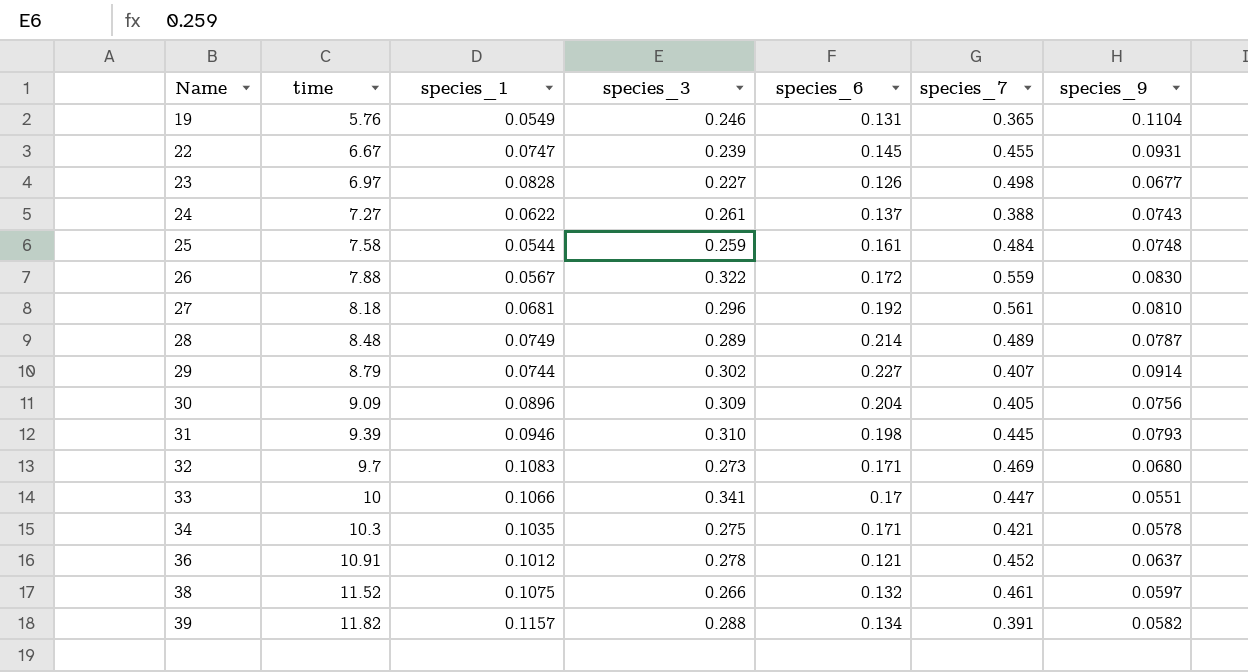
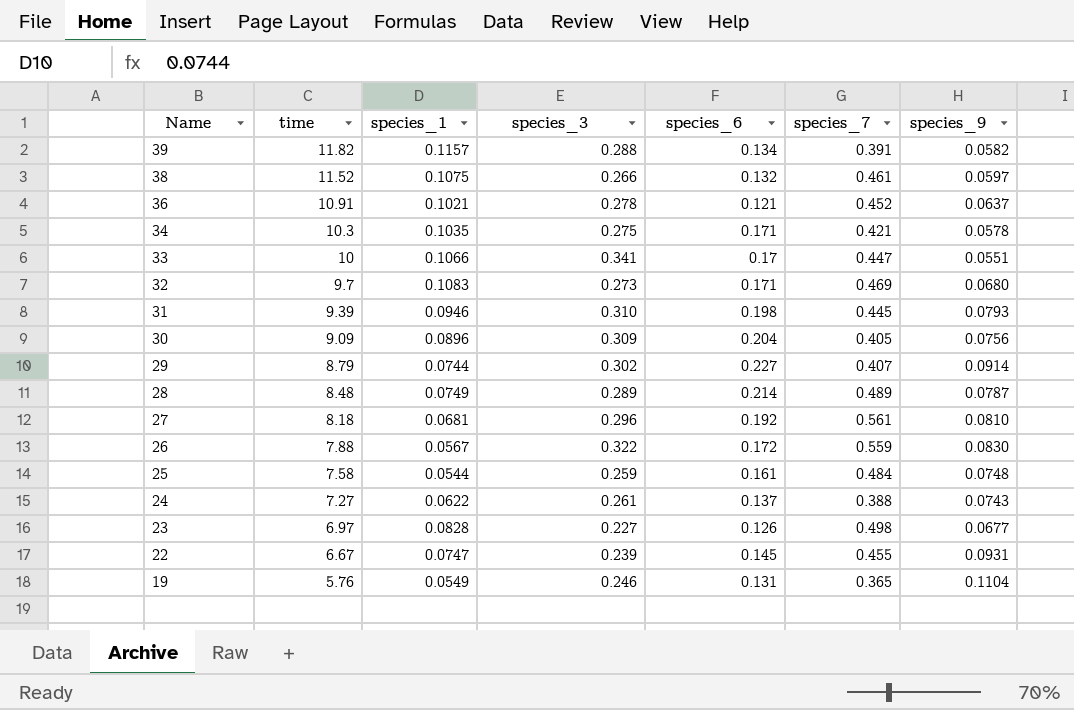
row order: Name ascending -> Name descending
36 | species_1: 0.1012 -> 0.1021

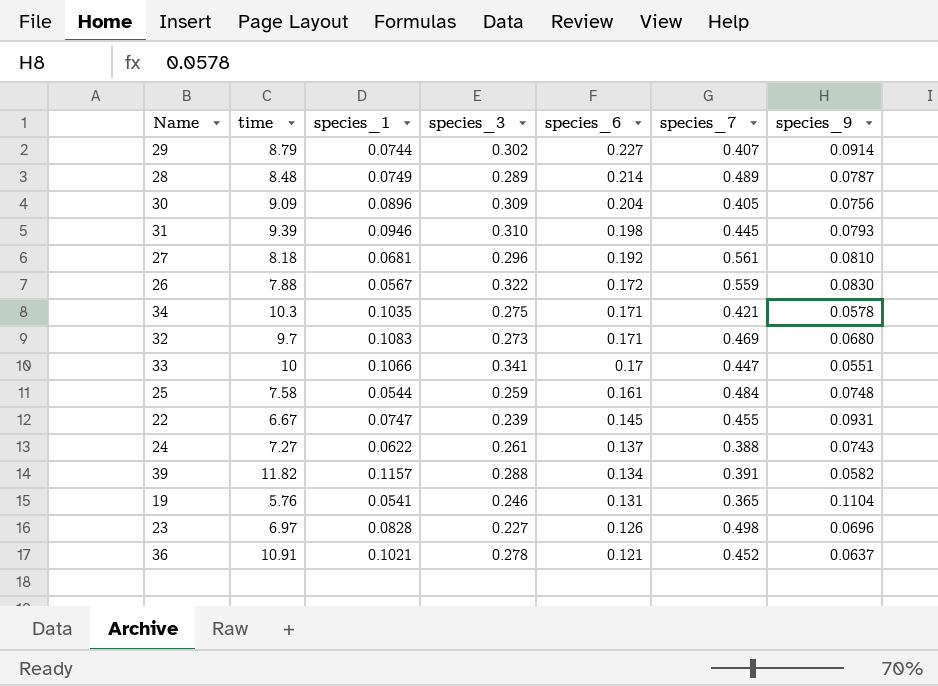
row order: Name descending -> species_6 descending
row 38: 11.52 | 0.1075 | 0.266 | 0.132 | 0.461 | 0.0597 -> none
19 | species_1: 0.0549 -> 0.0541
23 | species_9: 0.0677 -> 0.0696

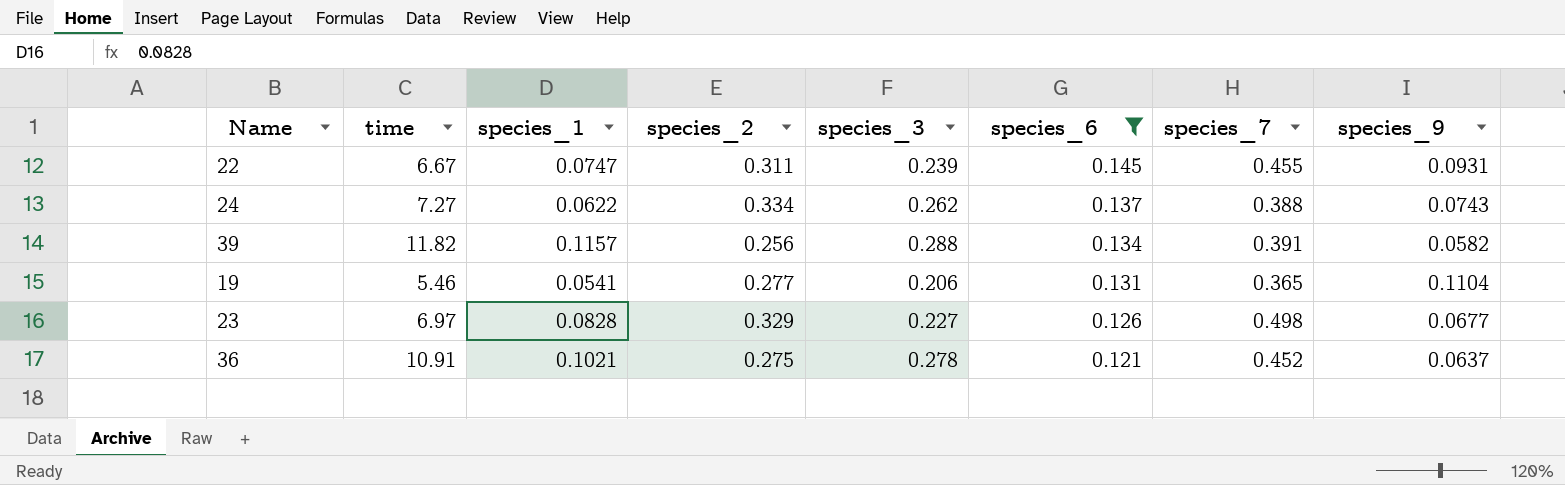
filter: none -> species_6 <= 0.145
column species_2 | position: none -> 4
24 | species_3: 0.261 -> 0.262
19 | time: 5.76 -> 5.46
19 | species_3: 0.246 -> 0.206
23 | species_9: 0.0696 -> 0.0677

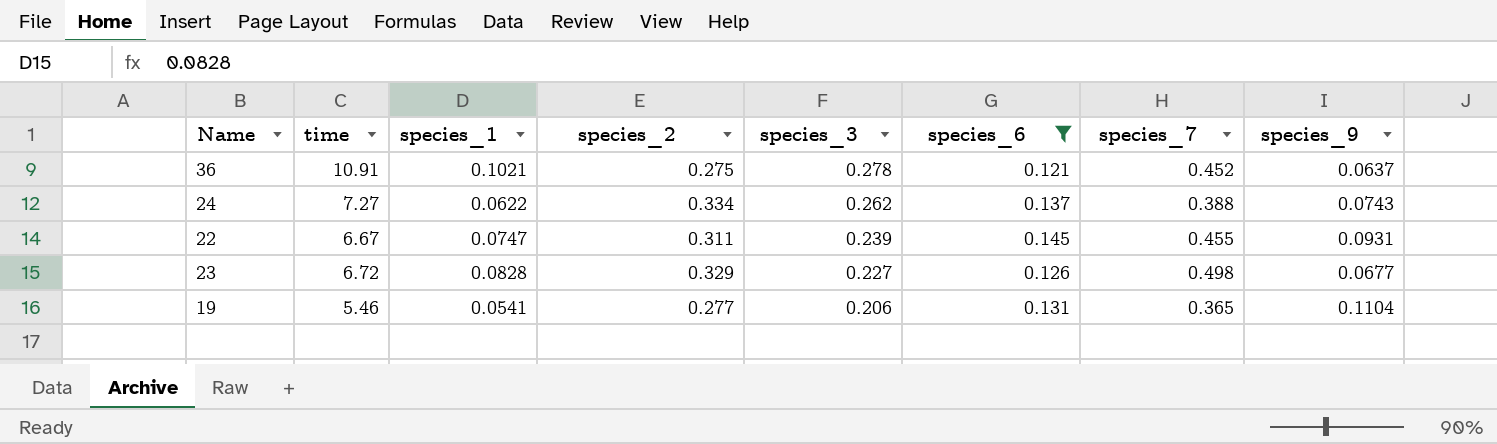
row order: species_6 descending -> species_3 descending
row 39: 11.82 | 0.1157 | 0.256 | 0.288 | 0.134 | 0.391 | 0.0582 -> none
23 | time: 6.97 -> 6.72

